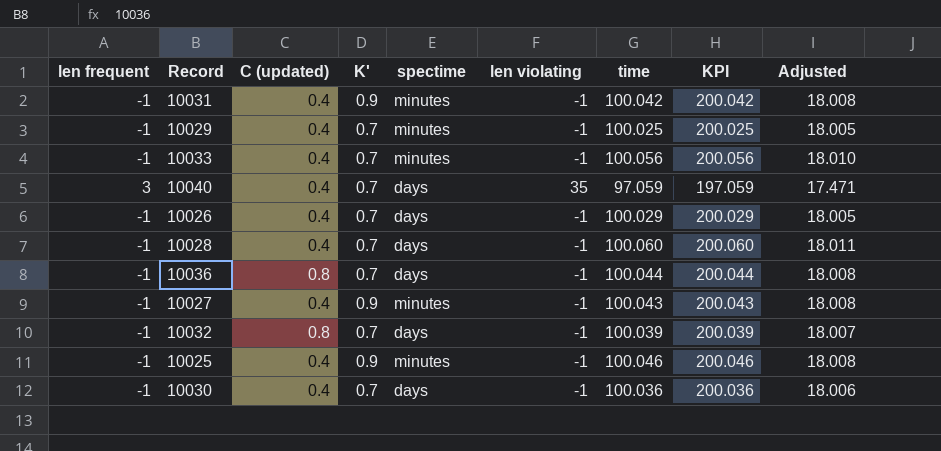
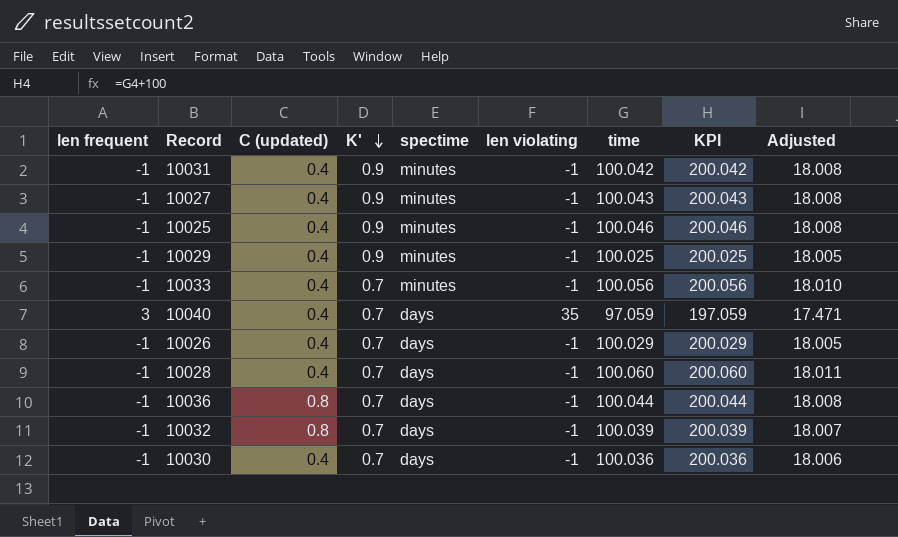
row order: none -> K' descending
10029 | K': 0.7 -> 0.9

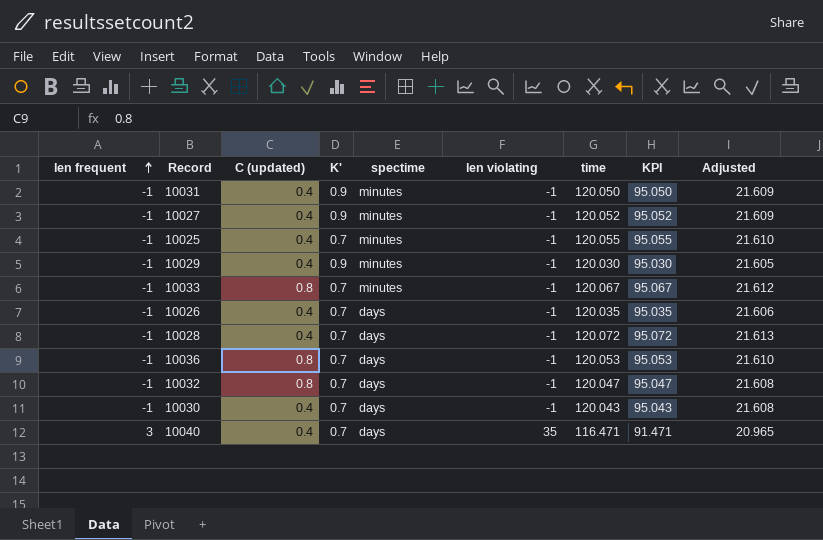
row order: K' descending -> len frequent ascending
column KPI | formula: [time] + 100 -> [time] - 25
10031 | time: 100.042 -> 120.050
10031 | Adjusted: 18.008 -> 21.609
10027 | time: 100.043 -> 120.052
10027 | Adjusted: 18.008 -> 21.609
10025 | K': 0.9 -> 0.7
10025 | time: 100.046 -> 120.055
10025 | Adjusted: 18.008 -> 21.610
10029 | time: 100.025 -> 120.030
10029 | Adjusted: 18.005 -> 21.605
10033 | C (updated): 0.4 -> 0.8
10033 | time: 100.056 -> 120.067
10033 | Adjusted: 18.010 -> 21.612
10026 | time: 100.029 -> 120.035
10026 | Adjusted: 18.005 -> 21.606
10028 | time: 100.060 -> 120.072
10028 | Adjusted: 18.011 -> 21.613
10036 | time: 100.044 -> 120.053
10036 | Adjusted: 18.008 -> 21.610
10032 | time: 100.039 -> 120.047
10032 | Adjusted: 18.007 -> 21.608
10030 | time: 100.036 -> 120.043
10030 | Adjusted: 18.006 -> 21.608
10040 | time: 97.059 -> 116.471
10040 | Adjusted: 17.471 -> 20.965

